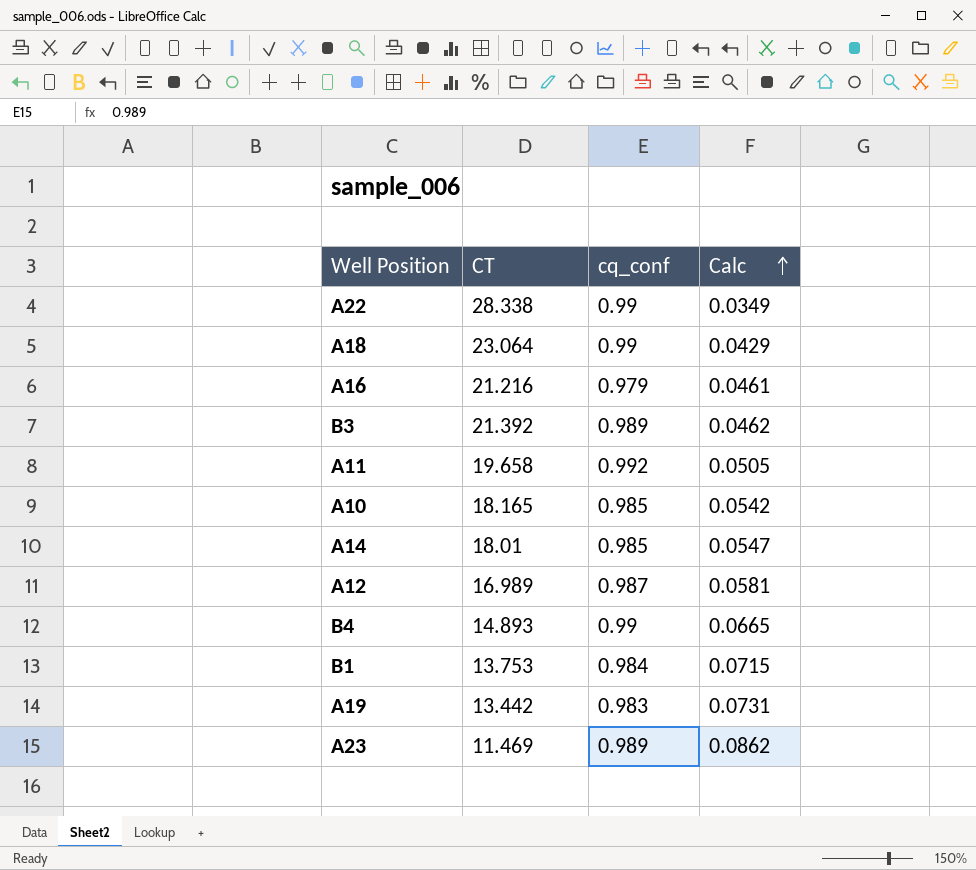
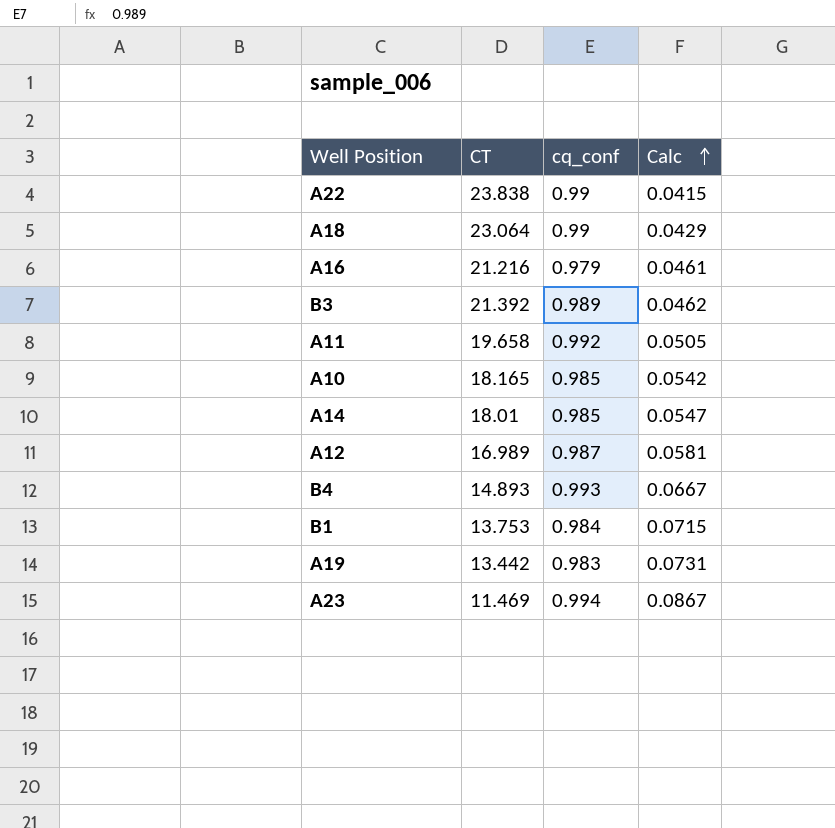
A22 | CT: 28.338 -> 23.838
A22 | Calc: 0.0349 -> 0.0415
B4 | cq_conf: 0.99 -> 0.993
B4 | Calc: 0.0665 -> 0.0667
A23 | cq_conf: 0.989 -> 0.994
A23 | Calc: 0.0862 -> 0.0867

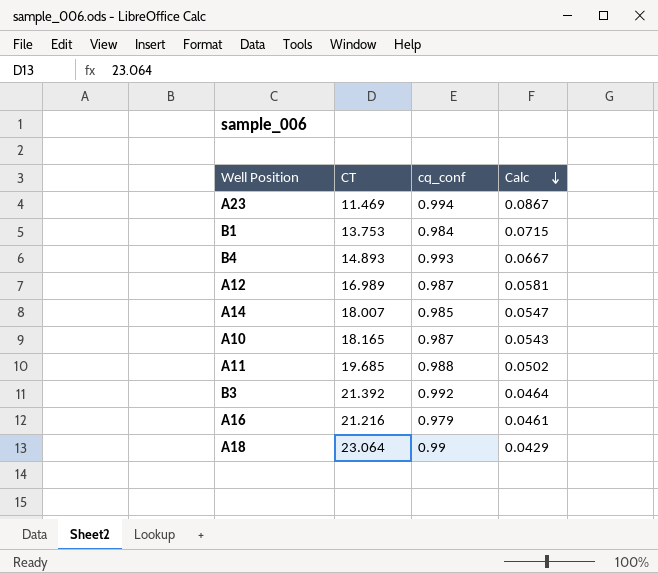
row order: Calc ascending -> Calc descending
row A22: 23.838 | 0.99 | 0.0415 -> none
row A19: 13.442 | 0.983 | 0.0731 -> none
A14 | CT: 18.01 -> 18.007
A10 | cq_conf: 0.985 -> 0.987
A10 | Calc: 0.0542 -> 0.0543
A11 | CT: 19.658 -> 19.685
A11 | cq_conf: 0.992 -> 0.988
A11 | Calc: 0.0505 -> 0.0502
B3 | cq_conf: 0.989 -> 0.992
B3 | Calc: 0.0462 -> 0.0464

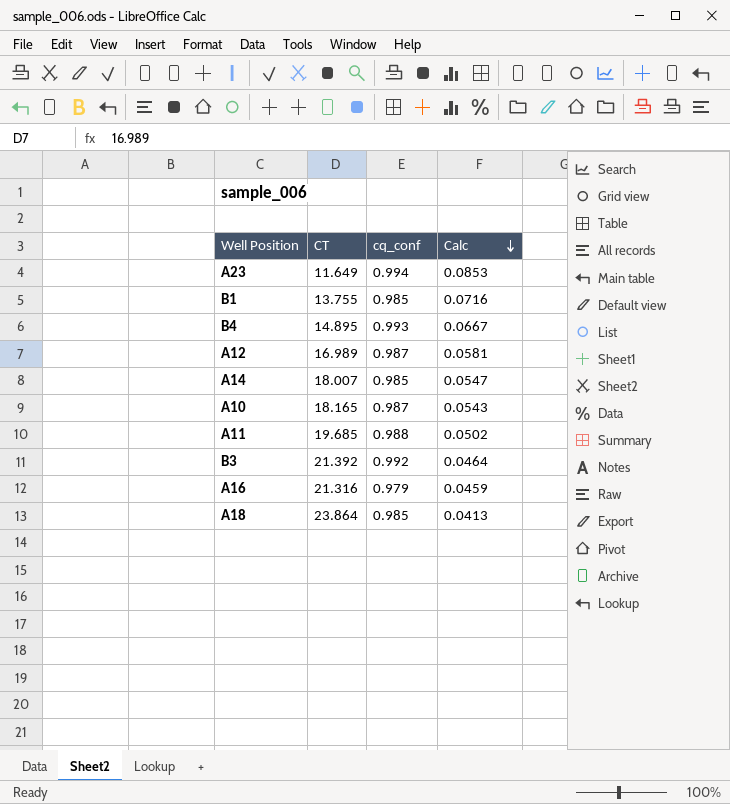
A23 | CT: 11.469 -> 11.649
A23 | Calc: 0.0867 -> 0.0853
B1 | CT: 13.753 -> 13.755
B1 | cq_conf: 0.984 -> 0.985
B1 | Calc: 0.0715 -> 0.0716
B4 | CT: 14.893 -> 14.895
A16 | CT: 21.216 -> 21.316
A16 | Calc: 0.0461 -> 0.0459
A18 | CT: 23.064 -> 23.864
A18 | cq_conf: 0.99 -> 0.985
A18 | Calc: 0.0429 -> 0.0413

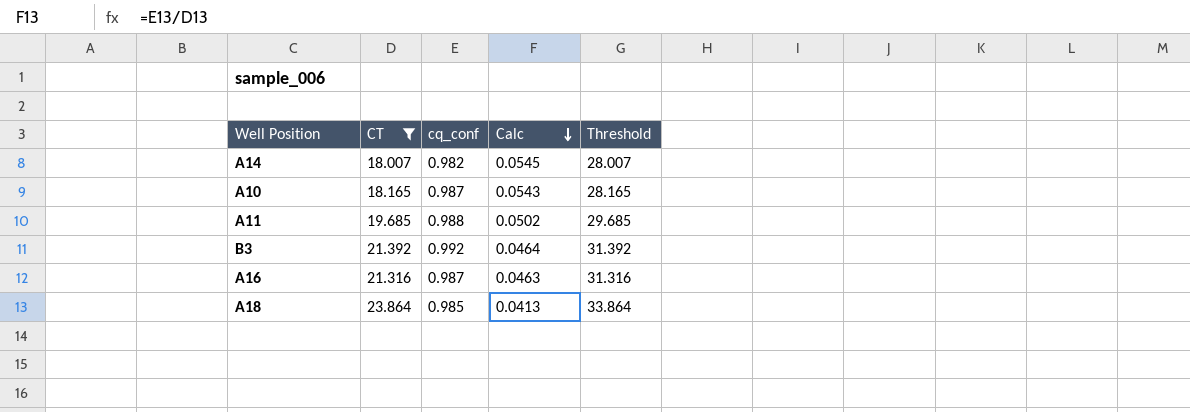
filter: none -> CT >= 18.007
column Threshold | formula: none -> [CT] + 10
A14 | cq_conf: 0.985 -> 0.982
A14 | Calc: 0.0547 -> 0.0545
A16 | cq_conf: 0.979 -> 0.987
A16 | Calc: 0.0459 -> 0.0463

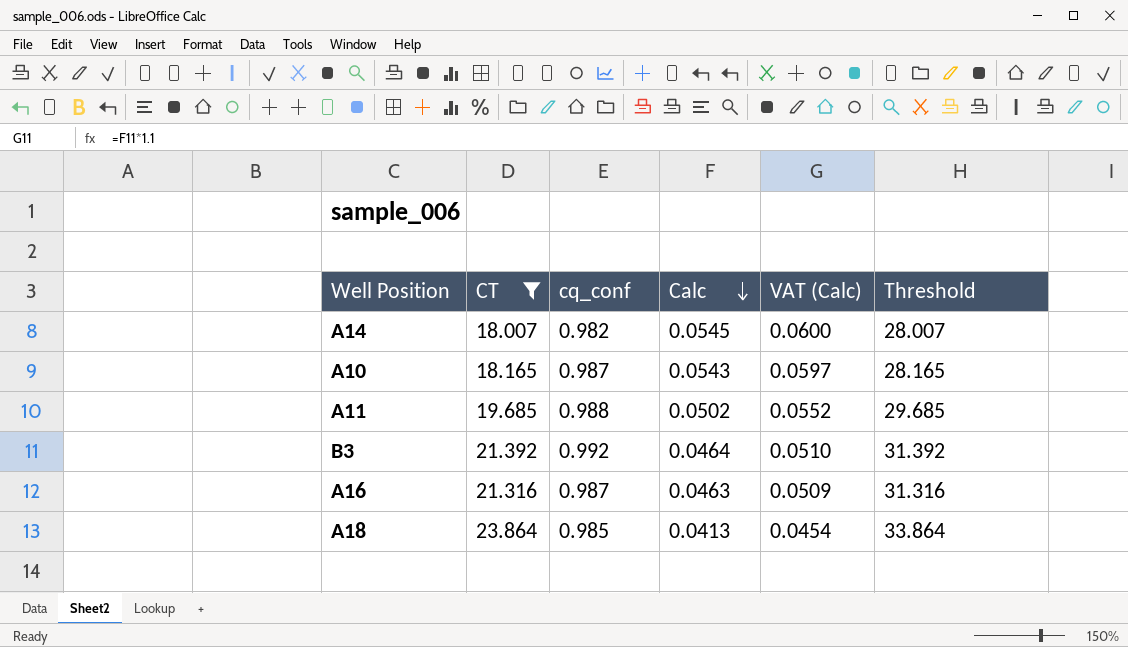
column VAT (Calc) | formula: none -> [Calc] * 1.1

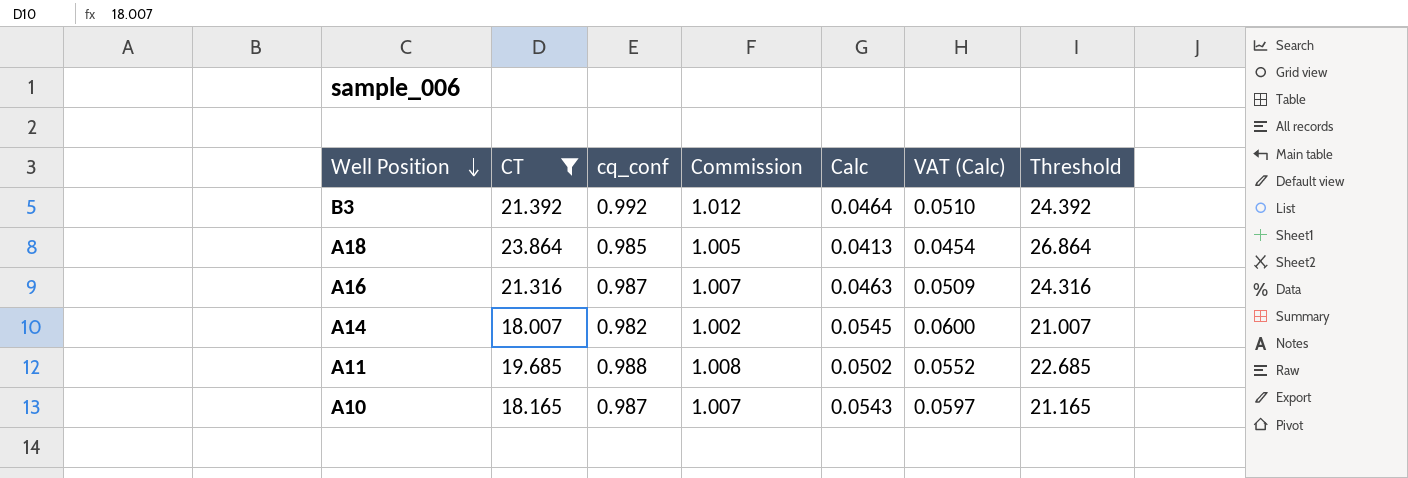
row order: Calc descending -> Well Position descending
column Commission | formula: none -> [cq_conf] * 1.02
column Threshold | formula: [CT] + 10 -> [CT] + 3

